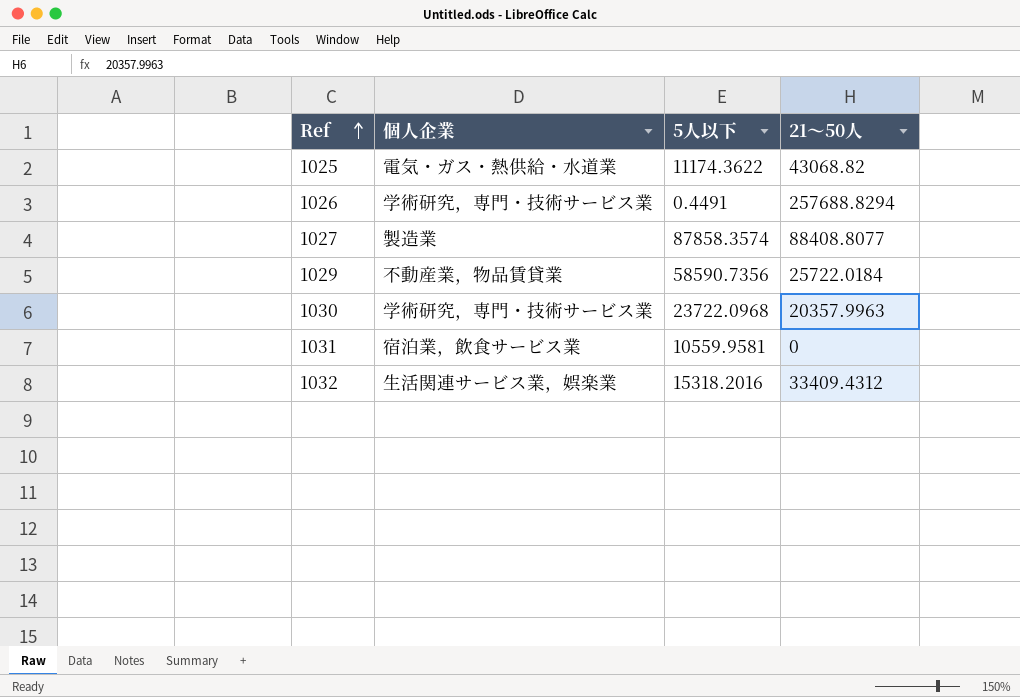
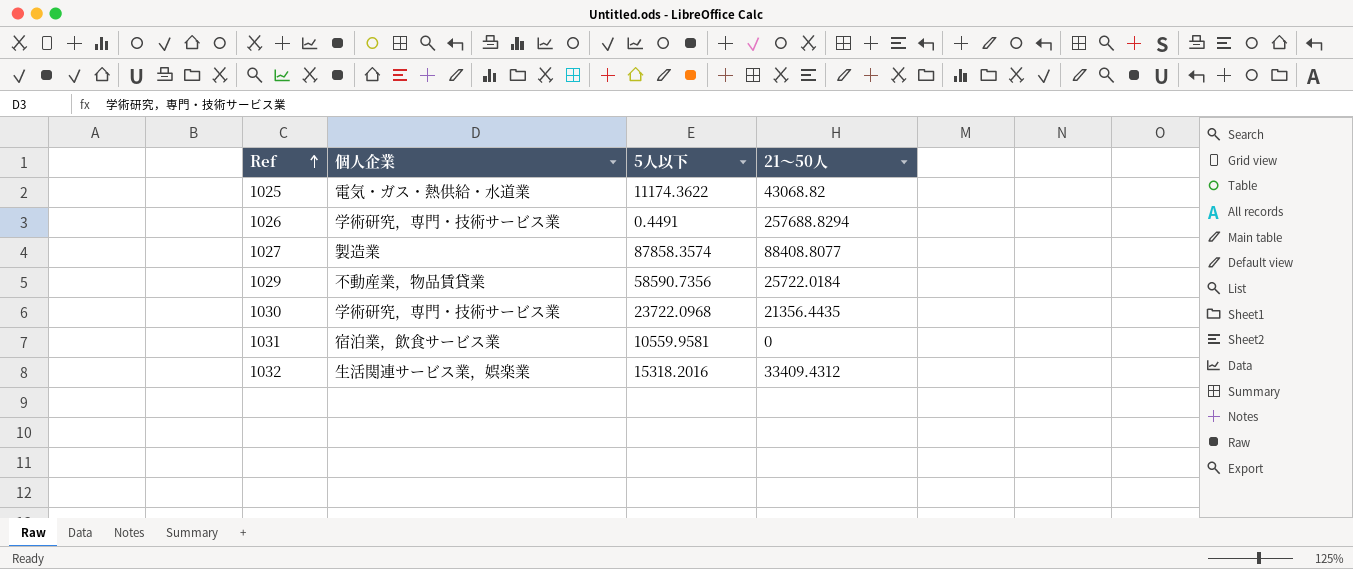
1030 | 21～50人: 20357.9963 -> 21356.4435

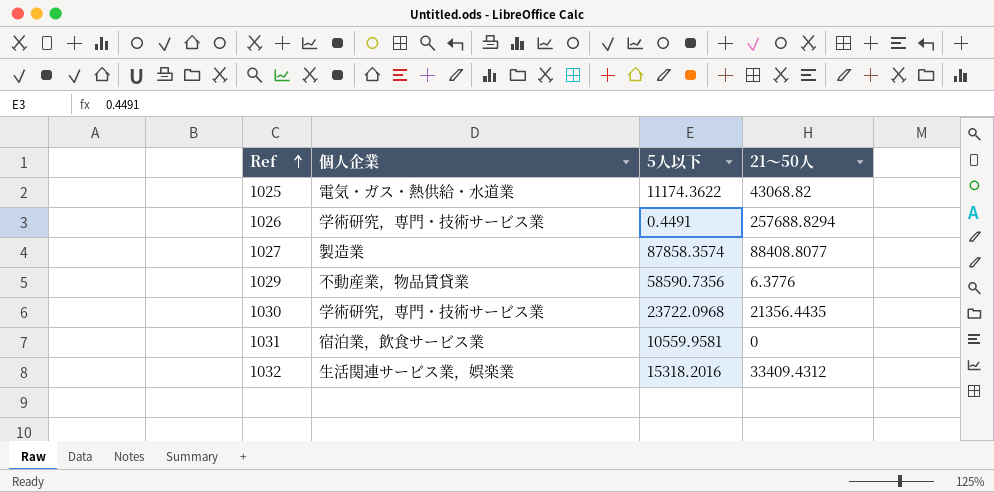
1029 | 21～50人: 25722.0184 -> 6.3776

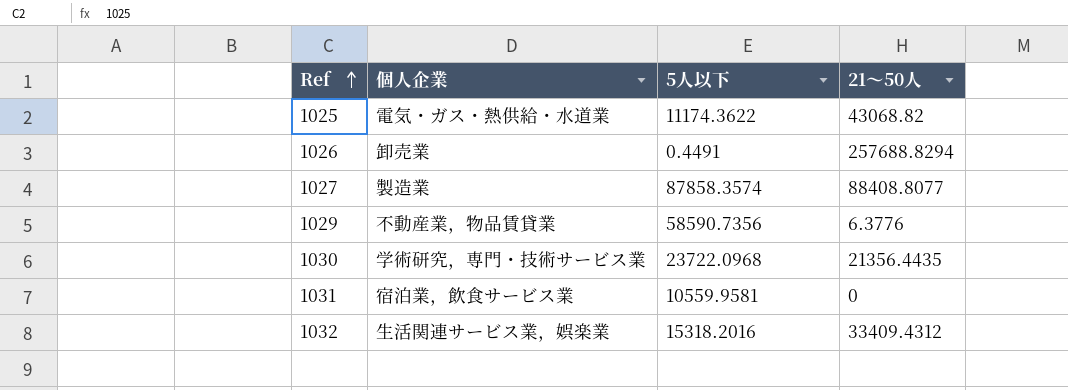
1026 | 個人企業: 学術研究，専門・技術サービス業 -> 卸売業

